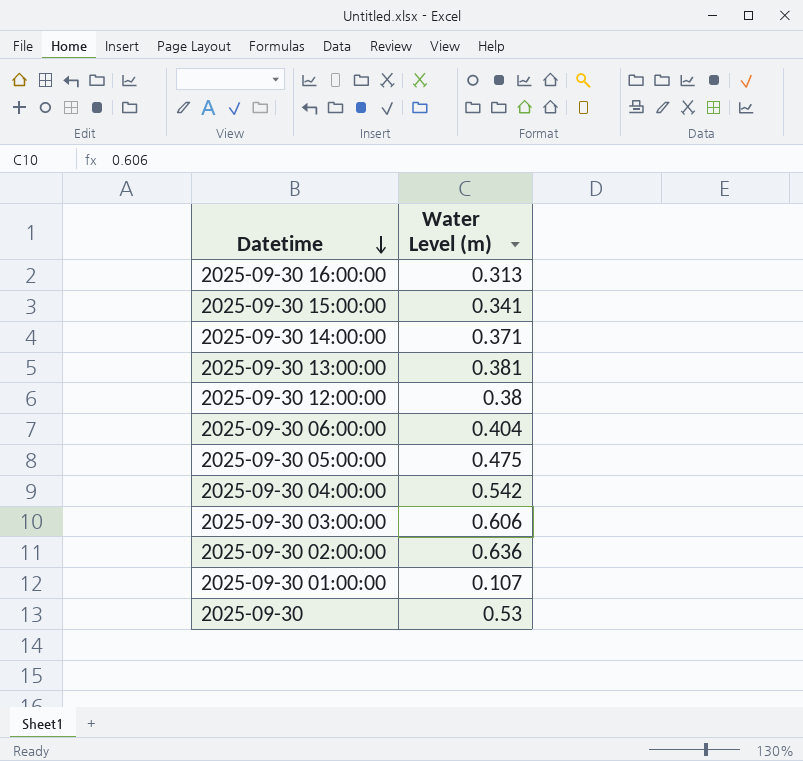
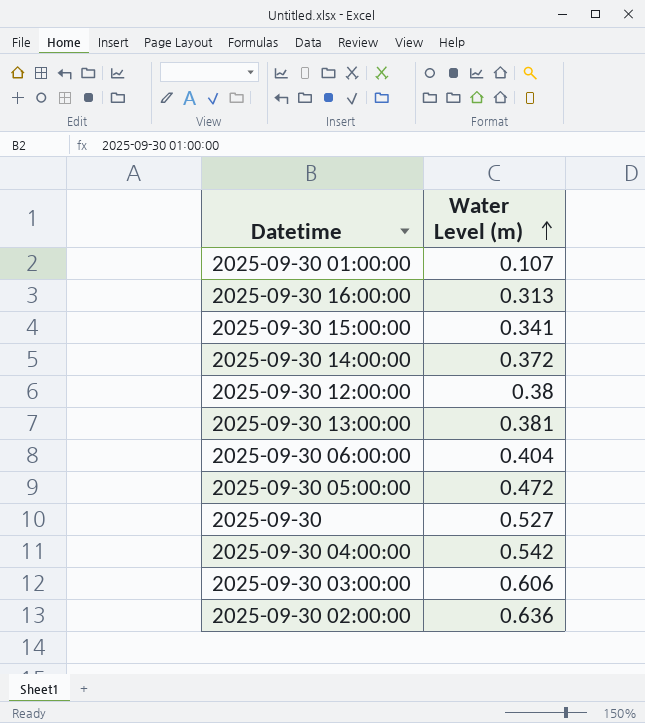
row order: Datetime descending -> Water Level (m) ascending
2025-09-30 14:00:00 | Water Level (m): 0.371 -> 0.372
2025-09-30 05:00:00 | Water Level (m): 0.475 -> 0.472
2025-09-30 | Water Level (m): 0.53 -> 0.527

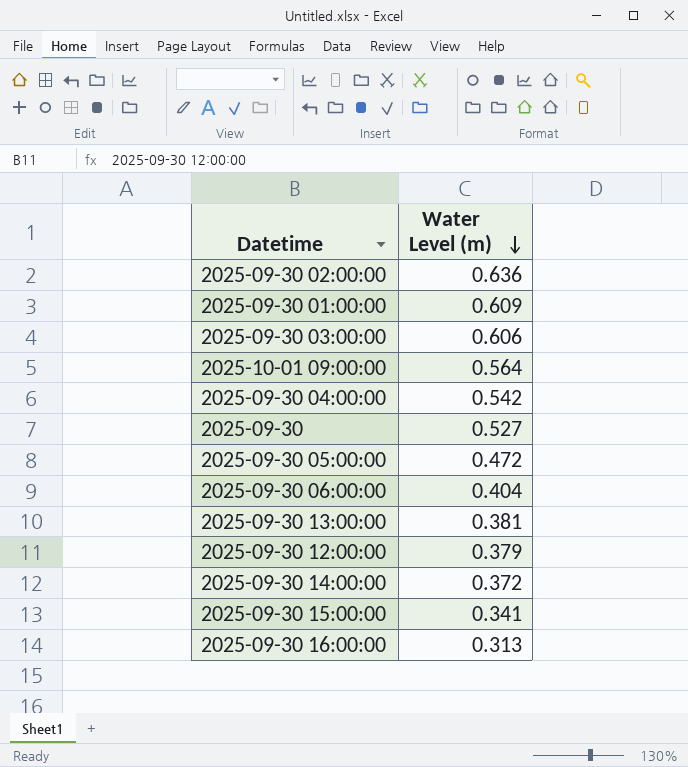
row order: Water Level (m) ascending -> Water Level (m) descending
2025-09-30 01:00:00 | Water Level (m): 0.107 -> 0.609
row 2025-10-01 09:00:00: none -> 0.564
2025-09-30 12:00:00 | Water Level (m): 0.38 -> 0.379

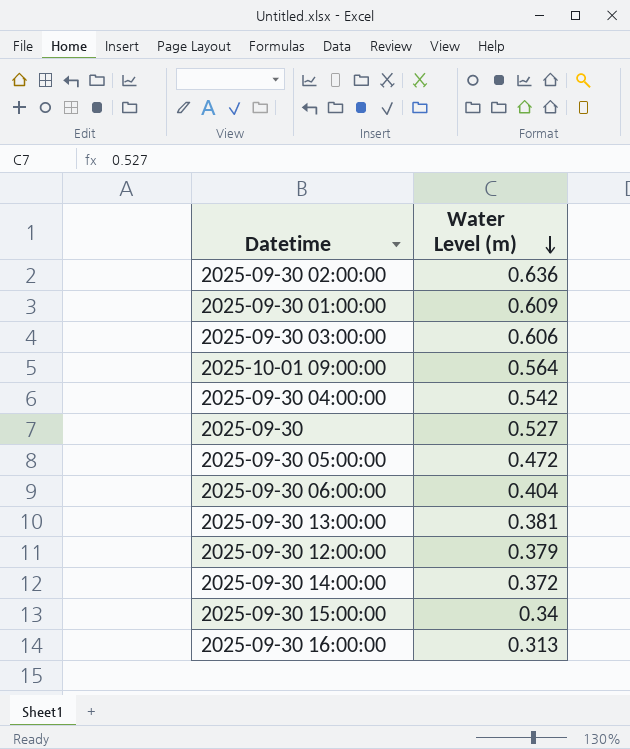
2025-09-30 15:00:00 | Water Level (m): 0.341 -> 0.34

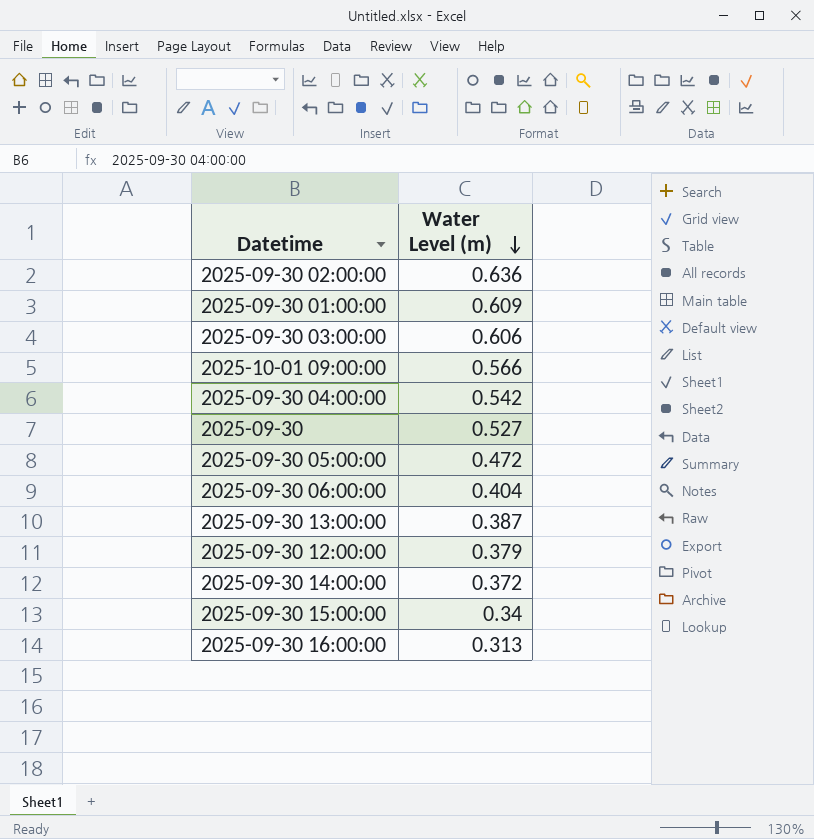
2025-10-01 09:00:00 | Water Level (m): 0.564 -> 0.566
2025-09-30 13:00:00 | Water Level (m): 0.381 -> 0.387

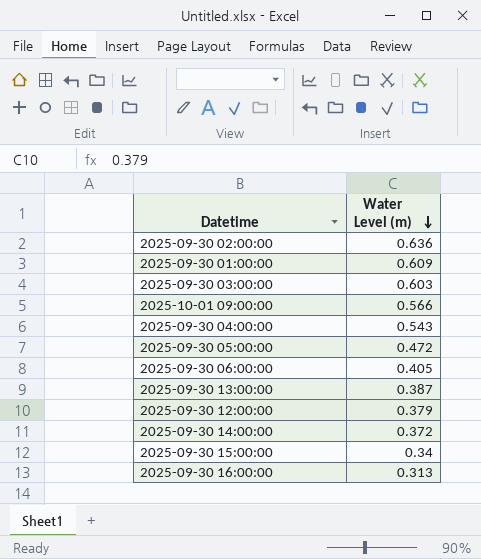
row 2025-09-30: 0.527 -> none
2025-09-30 03:00:00 | Water Level (m): 0.606 -> 0.603
2025-09-30 04:00:00 | Water Level (m): 0.542 -> 0.543
2025-09-30 06:00:00 | Water Level (m): 0.404 -> 0.405

